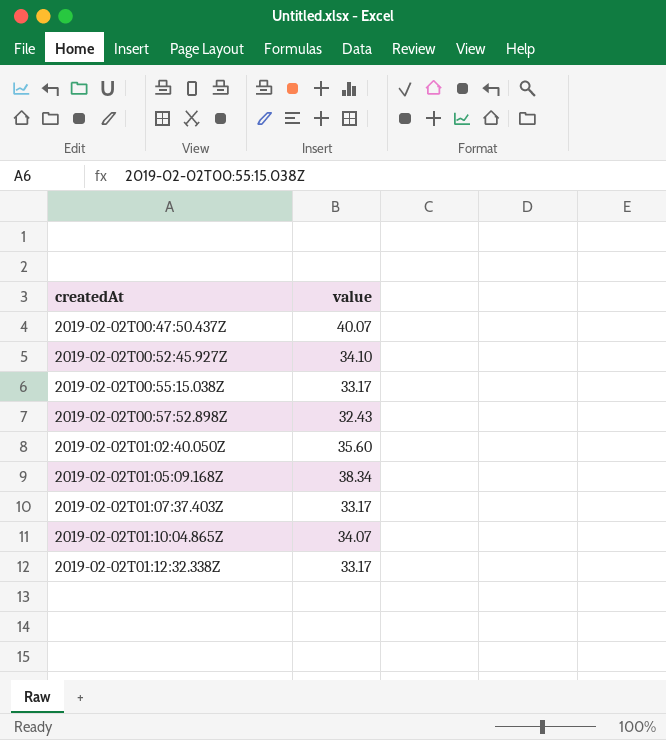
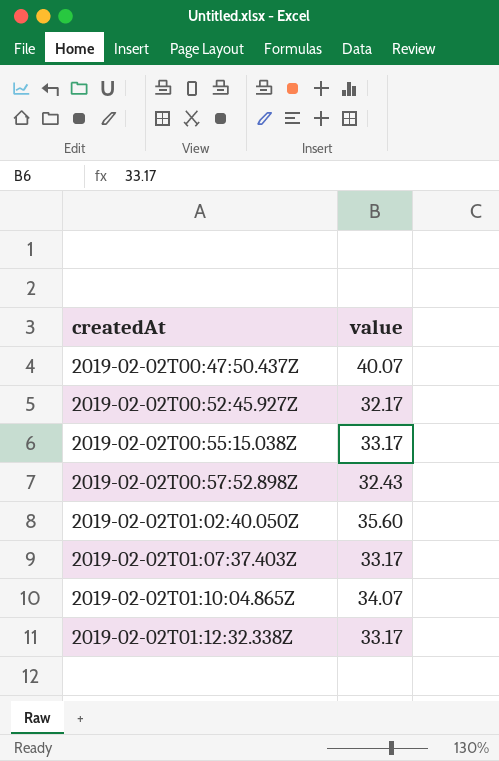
row 2019-02-02T01:05:09.168Z: 38.34 -> none
2019-02-02T00:52:45.927Z | value: 34.10 -> 32.17

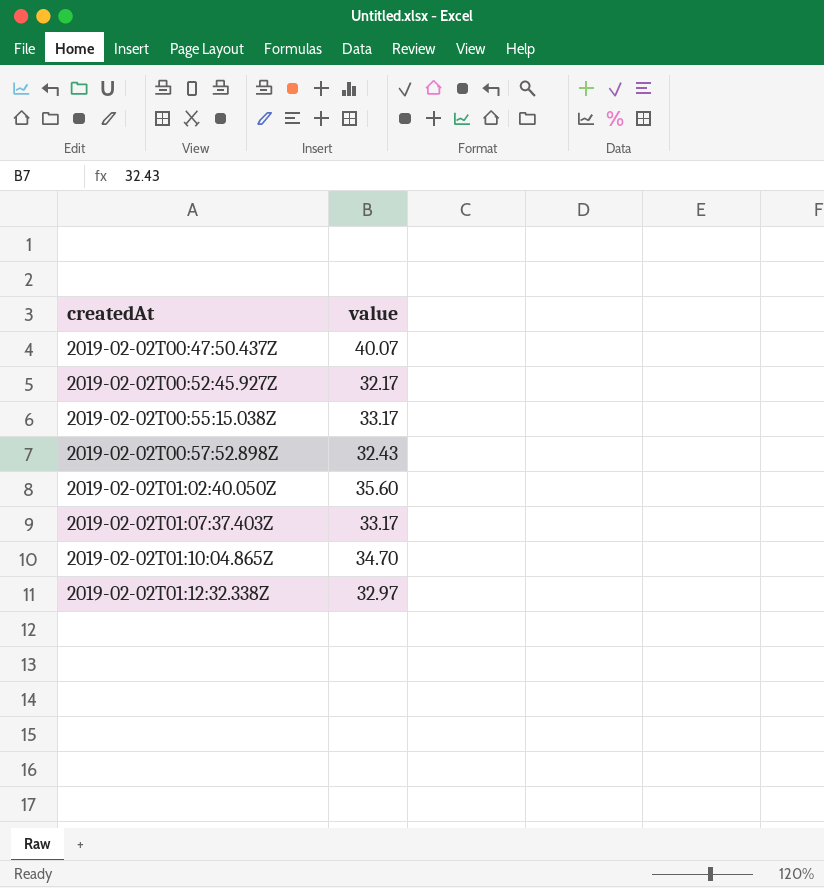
2019-02-02T01:10:04.865Z | value: 34.07 -> 34.70
2019-02-02T01:12:32.338Z | value: 33.17 -> 32.97

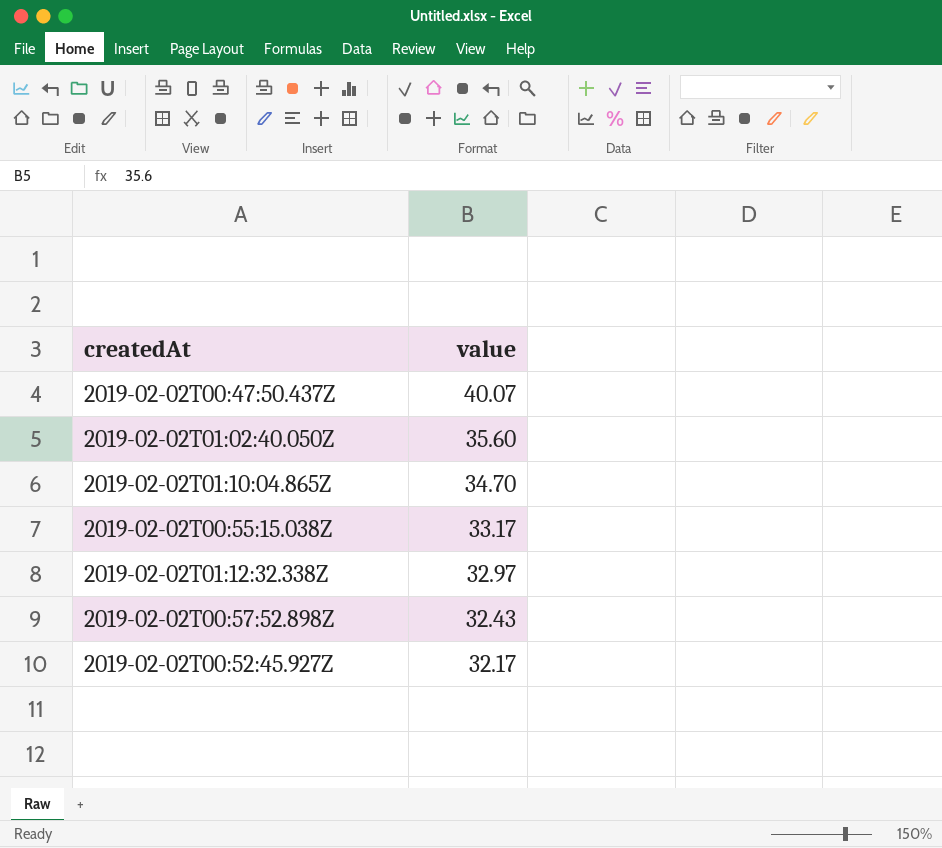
row order: createdAt ascending -> value descending
row 2019-02-02T01:07:37.403Z: 33.17 -> none

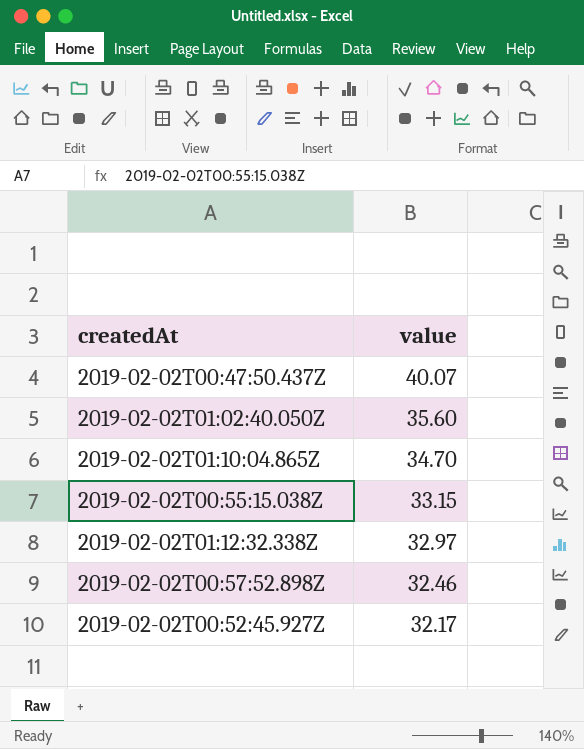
2019-02-02T00:55:15.038Z | value: 33.17 -> 33.15
2019-02-02T00:57:52.898Z | value: 32.43 -> 32.46

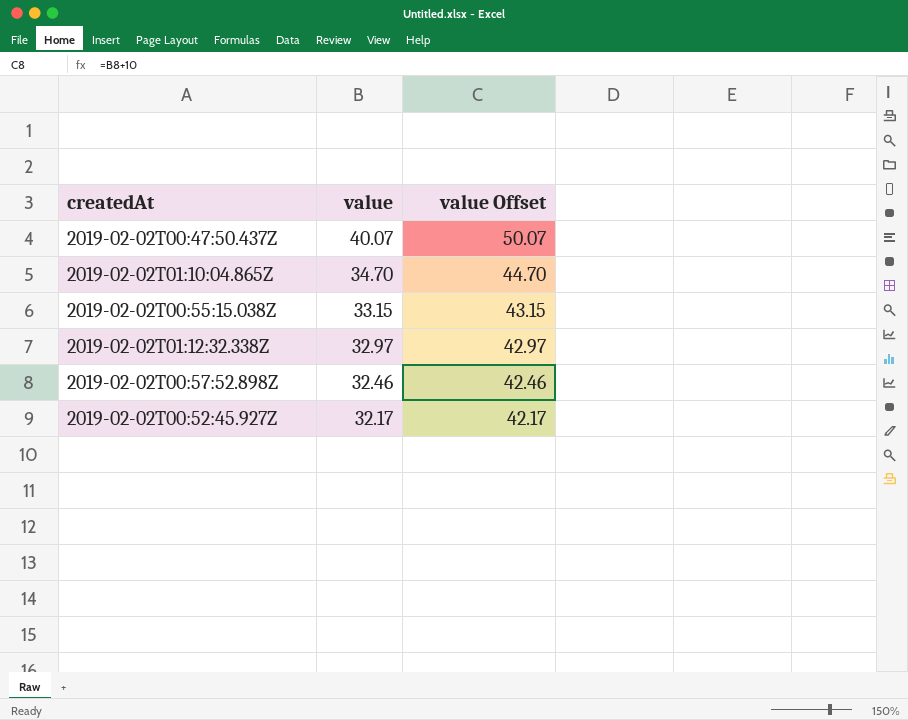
column value Offset | formula: none -> [value] + 10
row 2019-02-02T01:02:40.050Z: 35.60 -> none

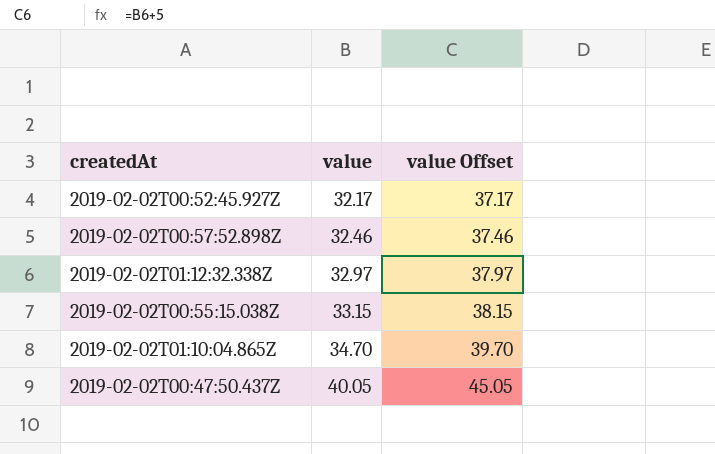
row order: value descending -> value ascending
column value Offset | formula: [value] + 10 -> [value] + 5
2019-02-02T00:47:50.437Z | value: 40.07 -> 40.05

